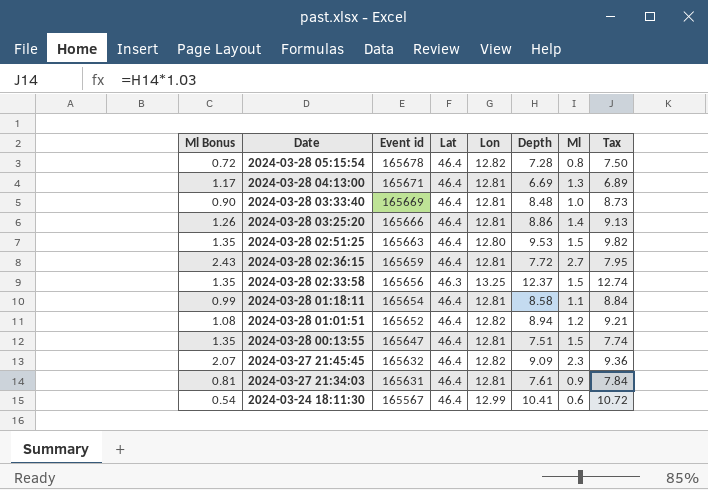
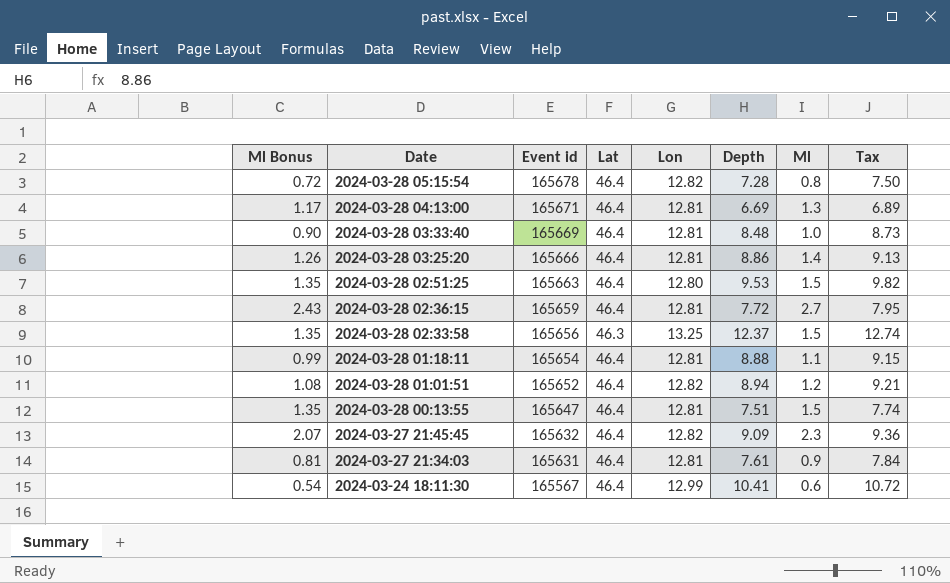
2024-03-28 01:18:11 | Depth: 8.58 -> 8.88
2024-03-28 01:18:11 | Tax: 8.84 -> 9.15

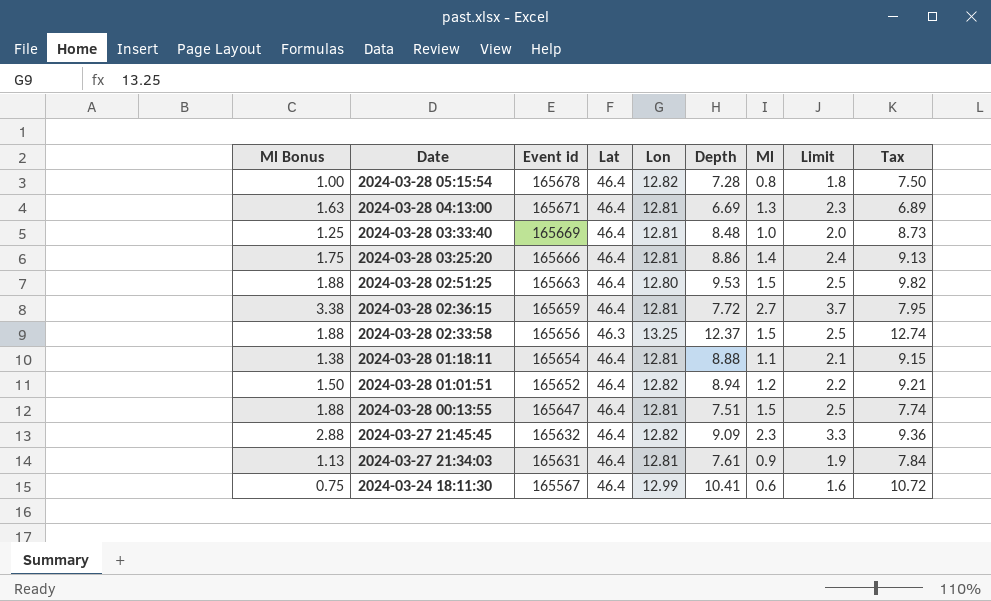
column Ml Bonus | formula: [Ml] * 0.9 -> [Ml] * 1.25
column Limit | formula: none -> [Ml] + 1

